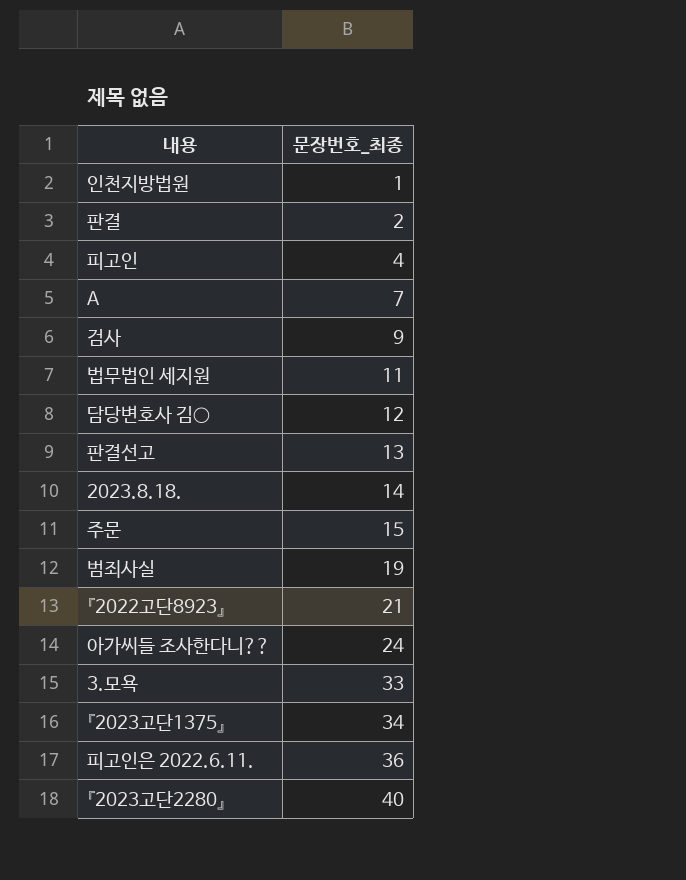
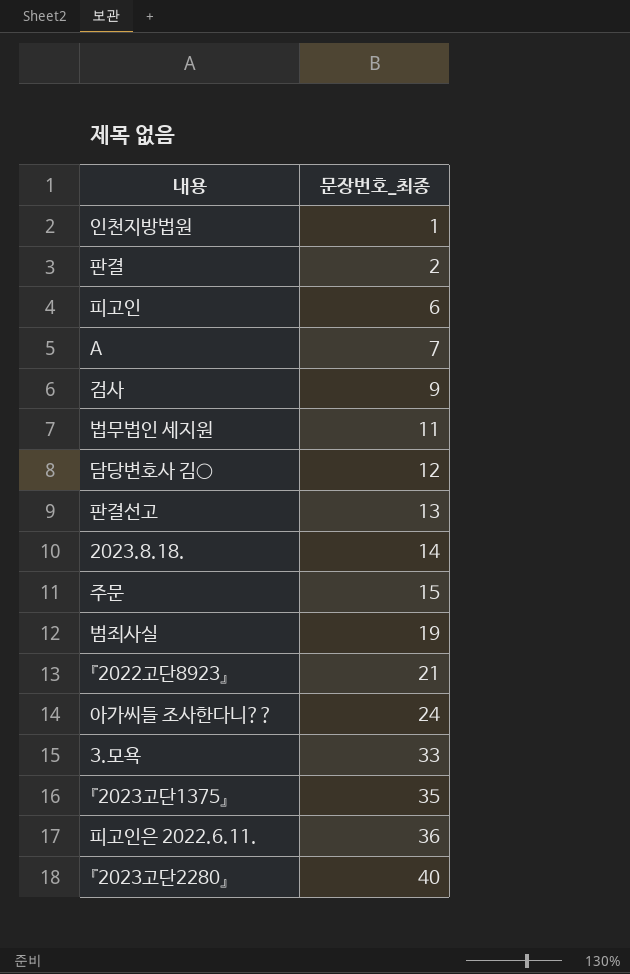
피고인 | 문장번호_최종: 4 -> 6
『2023고단1375』 | 문장번호_최종: 34 -> 35

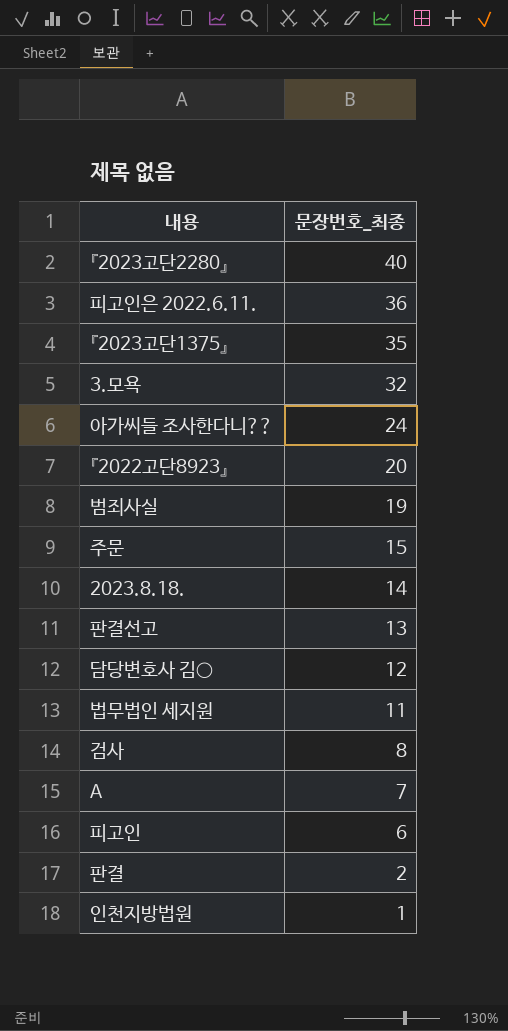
row order: 문장번호_최종 ascending -> 문장번호_최종 descending
3.모욕 | 문장번호_최종: 33 -> 32
『2022고단8923』 | 문장번호_최종: 21 -> 20
검사 | 문장번호_최종: 9 -> 8

